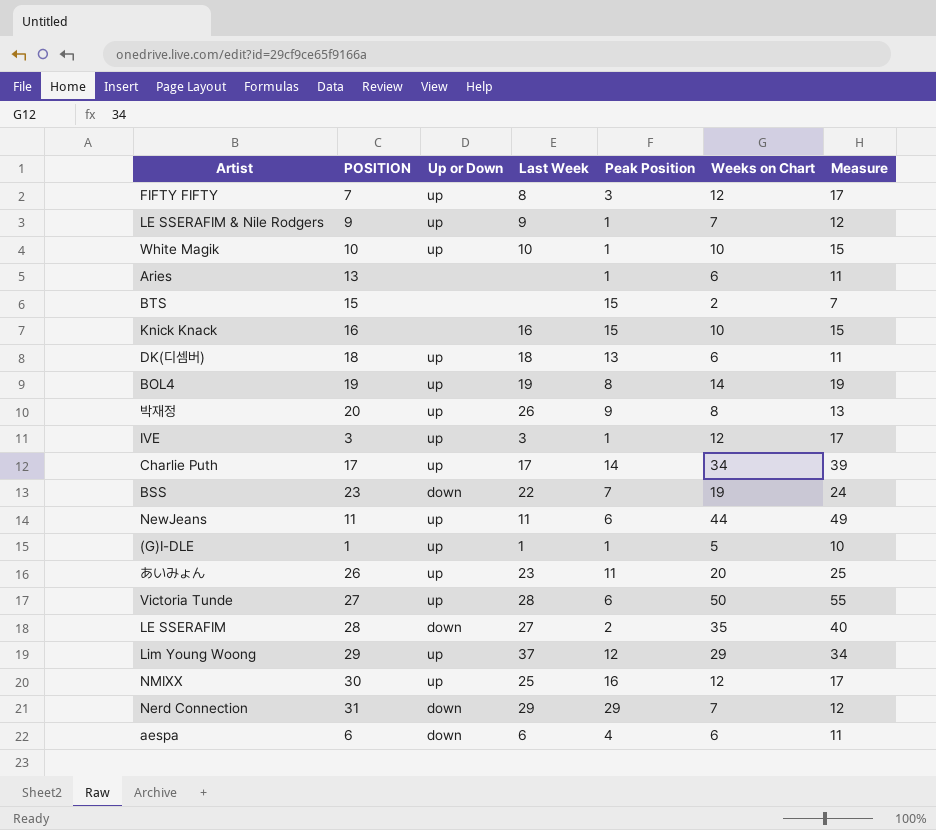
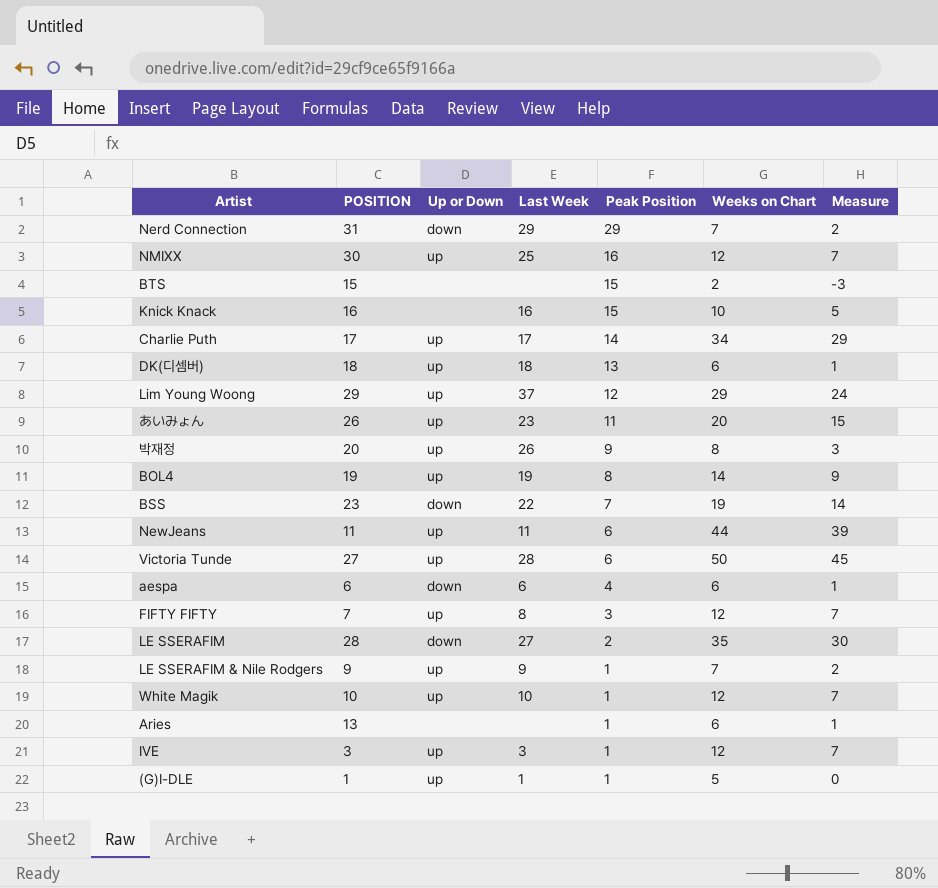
row order: none -> Peak Position descending
column Measure | formula: [Weeks on Chart] + 5 -> [Weeks on Chart] - 5
White Magik | Weeks on Chart: 10 -> 12

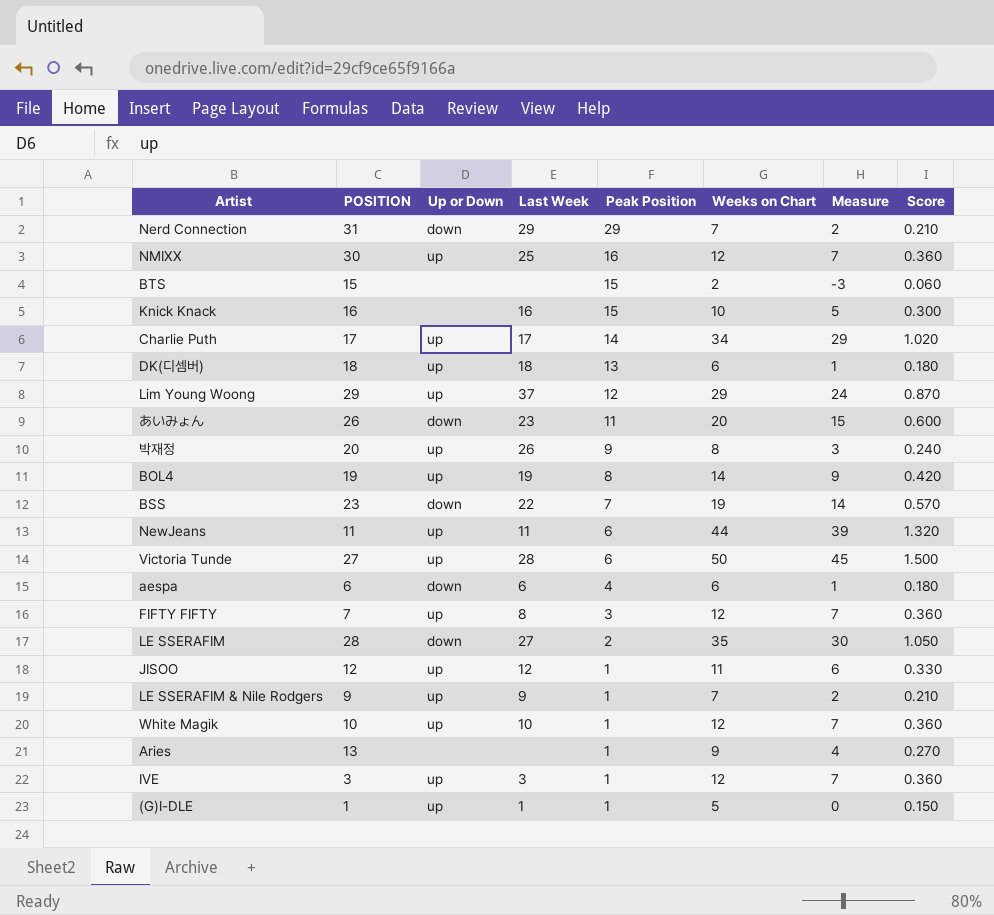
column Score | formula: none -> [Weeks on Chart] * 0.03
あいみょん | Up or Down: up -> down
row JISOO: none -> 12 | up | 12 | 1 | 11 | 6 | 0.330
Aries | Weeks on Chart: 6 -> 9
Aries | Measure: 1 -> 4

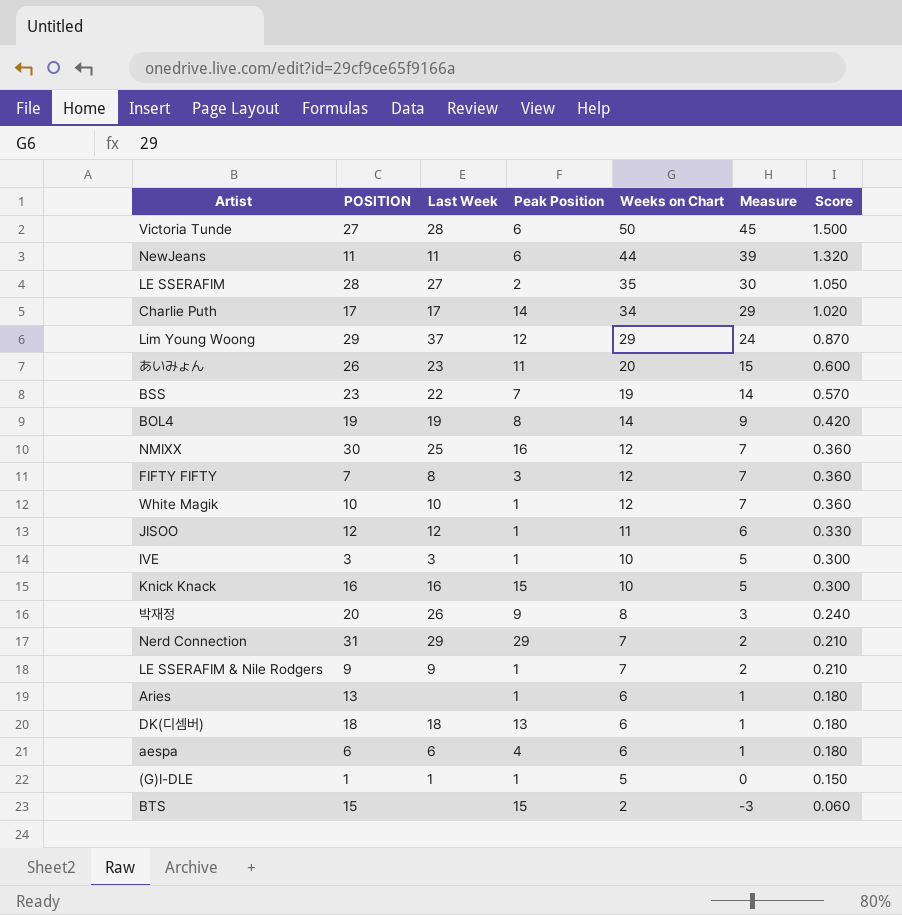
row order: Peak Position descending -> Weeks on Chart descending
column Up or Down | position: 3 -> none
IVE | Weeks on Chart: 12 -> 10
IVE | Measure: 7 -> 5
IVE | Score: 0.360 -> 0.300
Aries | Weeks on Chart: 9 -> 6
Aries | Measure: 4 -> 1
Aries | Score: 0.270 -> 0.180

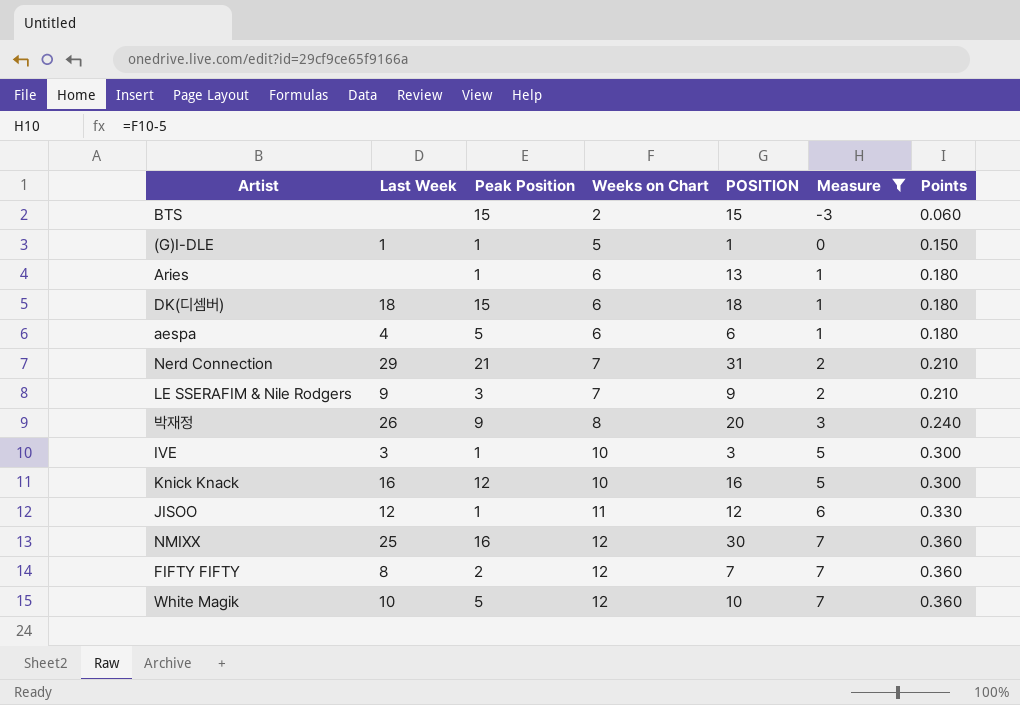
filter: none -> Measure <= 7
row order: Weeks on Chart descending -> Weeks on Chart ascending
column POSITION | position: 2 -> 5
column name: Score -> Points
DK(디셈버) | Peak Position: 13 -> 15
aespa | Last Week: 6 -> 4
aespa | Peak Position: 4 -> 5
Nerd Connection | Peak Position: 29 -> 21
LE SSERAFIM & Nile Rodgers | Peak Position: 1 -> 3
Knick Knack | Peak Position: 15 -> 12
FIFTY FIFTY | Peak Position: 3 -> 2
White Magik | Peak Position: 1 -> 5

